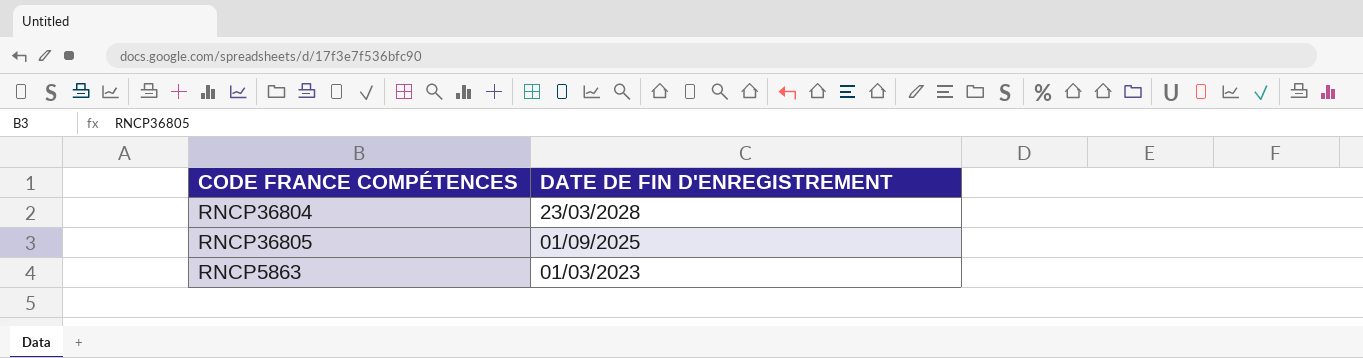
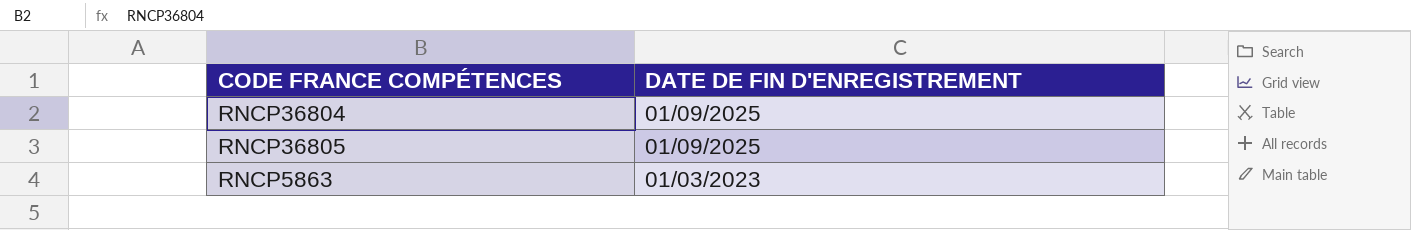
RNCP36804 | DATE DE FIN D'ENREGISTREMENT: 23/03/2028 -> 01/09/2025

